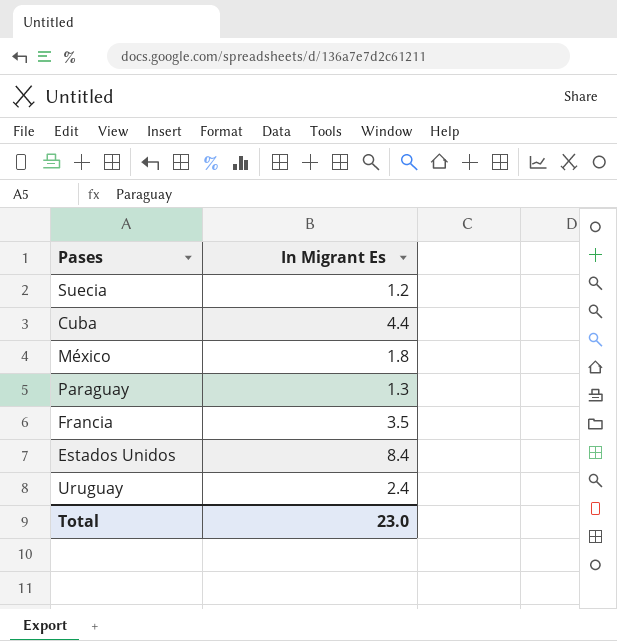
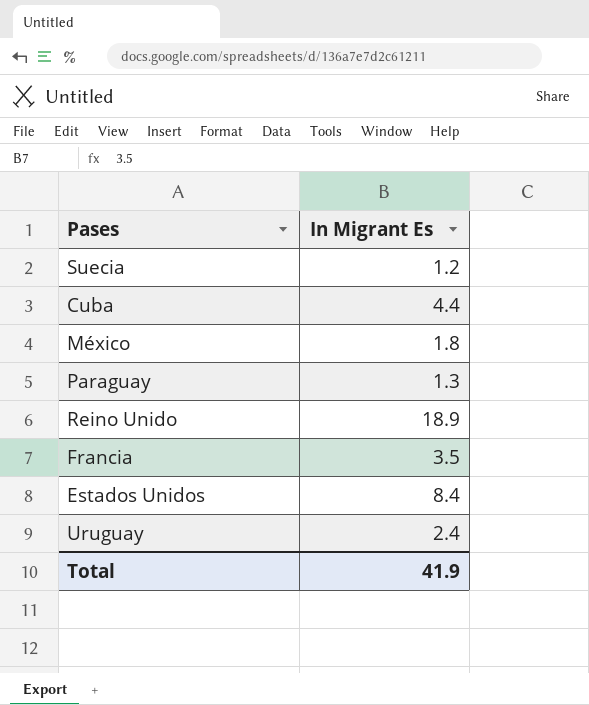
row Reino Unido: none -> 18.9
Total | In Migrant Es: 23.0 -> 41.9

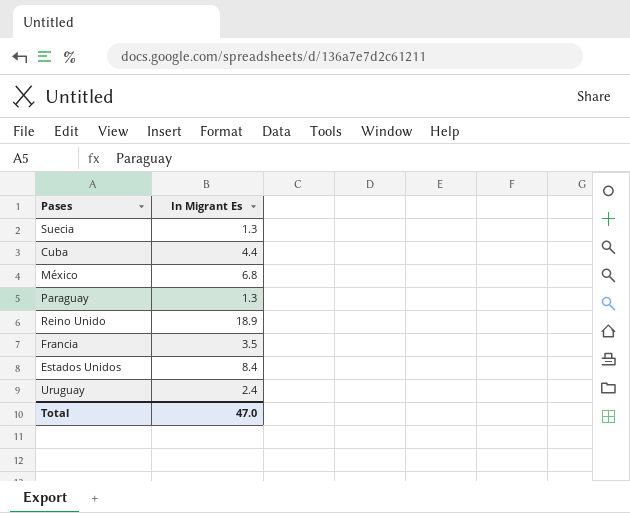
Suecia | In Migrant Es: 1.2 -> 1.3
México | In Migrant Es: 1.8 -> 6.8
Total | In Migrant Es: 41.9 -> 47.0

